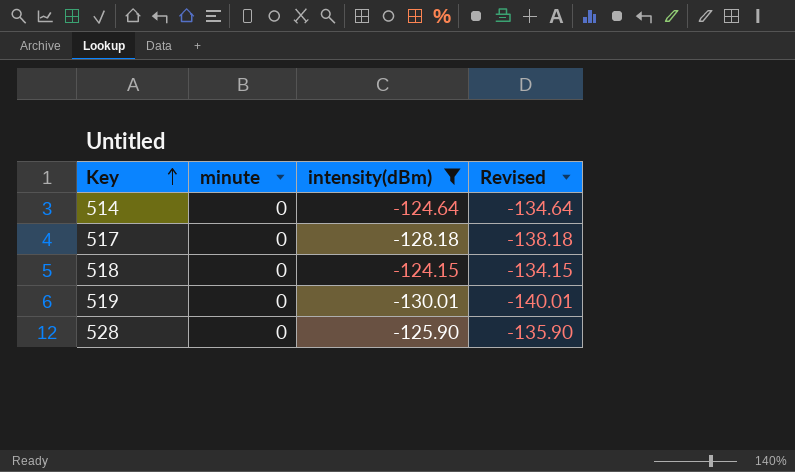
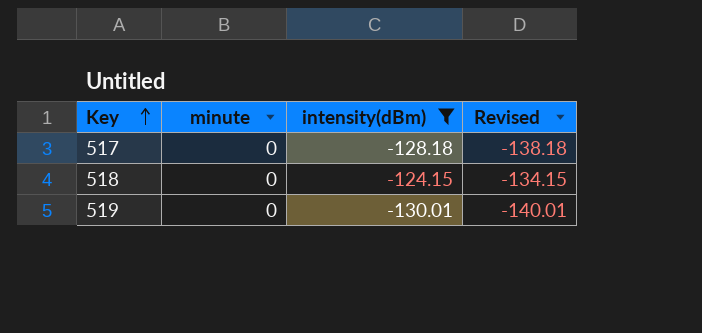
row 514: 0 | -124.64 | -134.64 -> none
row 528: 0 | -125.90 | -135.90 -> none

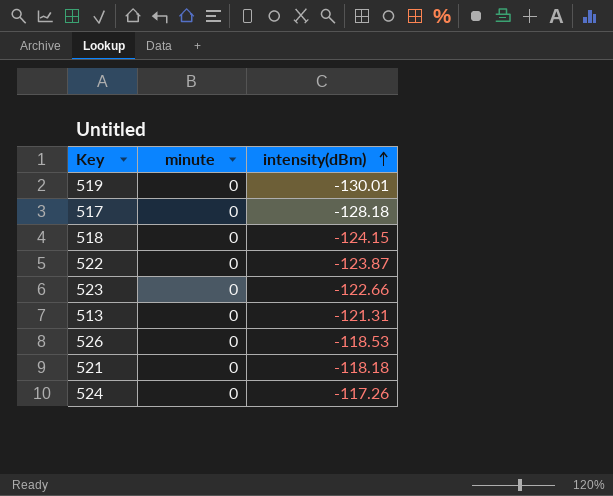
filter: intensity(dBm) <= -124.15 -> none
row order: Key ascending -> intensity(dBm) ascending
column Revised | formula: [intensity(dBm)] - 10 -> none

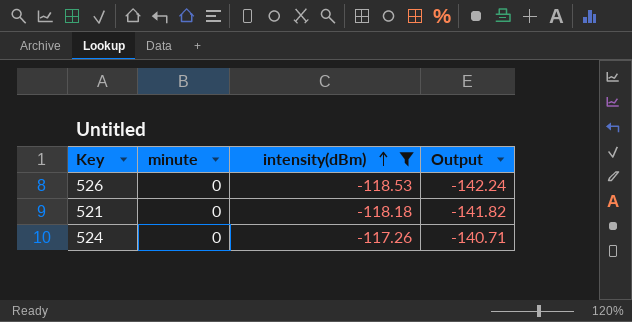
filter: none -> intensity(dBm) >= -118.53
column Output | formula: none -> [intensity(dBm)] * 1.2

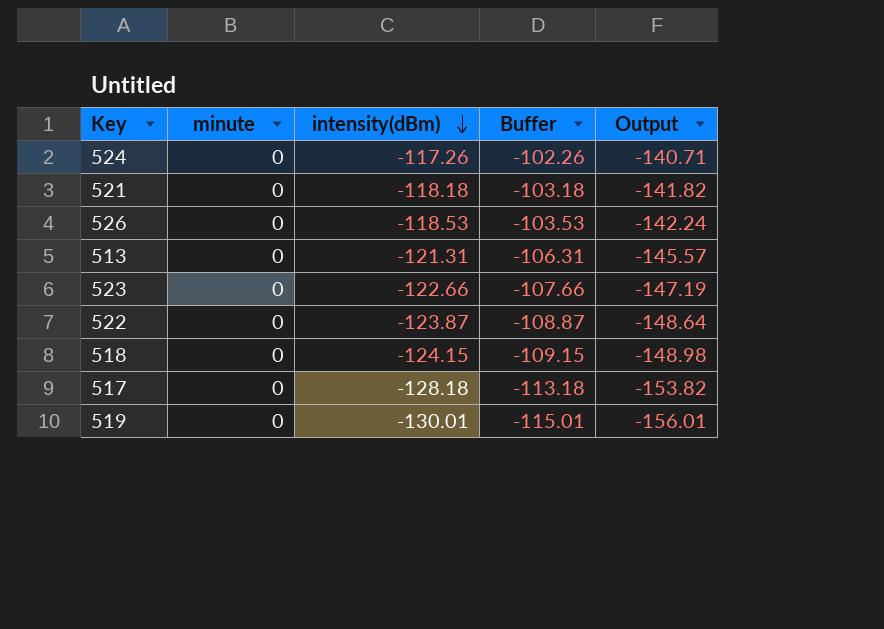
filter: intensity(dBm) >= -118.53 -> none
row order: intensity(dBm) ascending -> intensity(dBm) descending
column Buffer | formula: none -> [intensity(dBm)] + 15

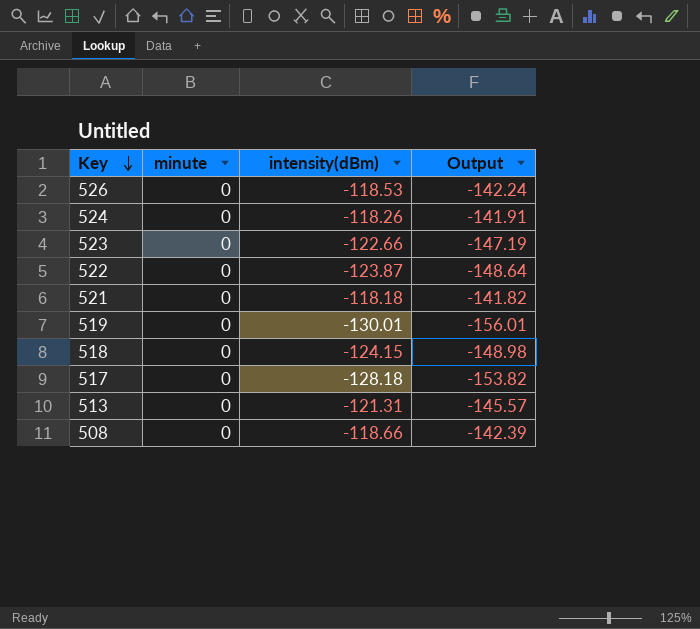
row order: intensity(dBm) descending -> Key descending
column Buffer | formula: [intensity(dBm)] + 15 -> none
524 | intensity(dBm): -117.26 -> -118.26
524 | Output: -140.71 -> -141.91
row 508: none -> 0 | -118.66 | -142.39

